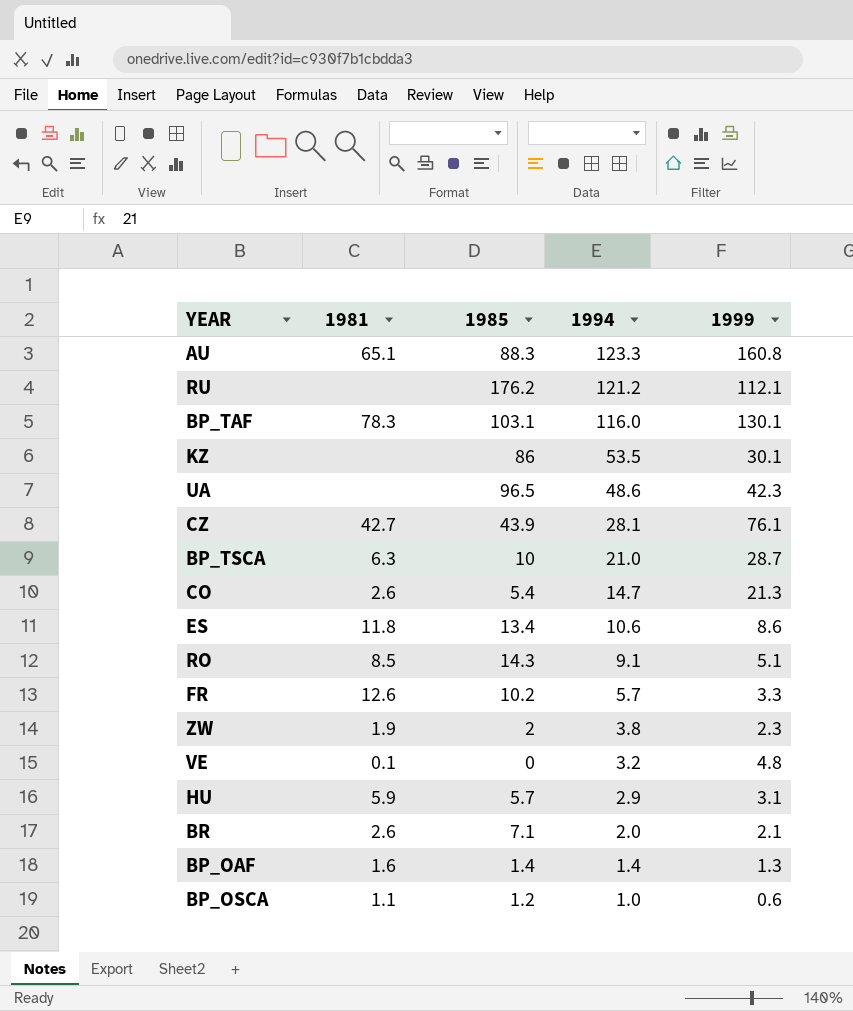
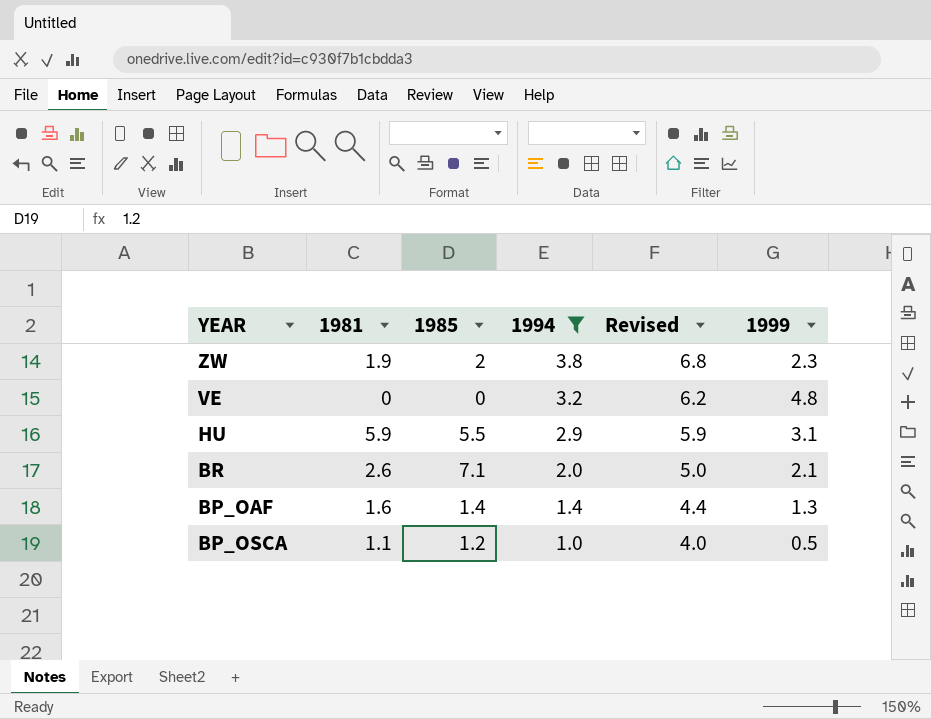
filter: none -> 1994 <= 3.8
column Revised | formula: none -> [1994] + 3
VE | 1981: 0.1 -> 0
HU | 1985: 5.7 -> 5.5
BP_OSCA | 1999: 0.6 -> 0.5

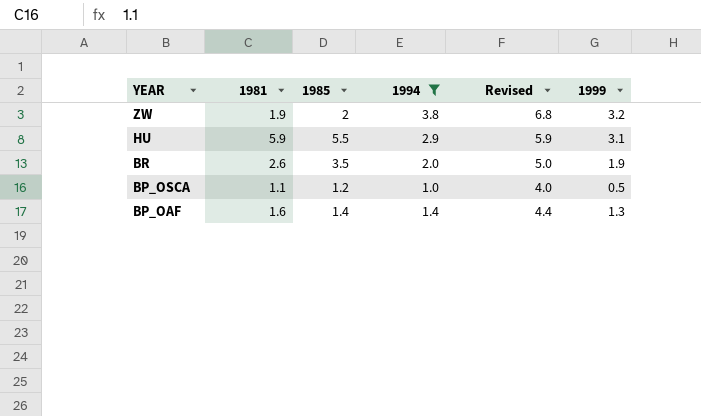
row order: 1994 descending -> YEAR descending
row VE: 0 | 0 | 3.2 | 6.2 | 4.8 -> none
ZW | 1999: 2.3 -> 3.2
BR | 1985: 7.1 -> 3.5
BR | 1999: 2.1 -> 1.9

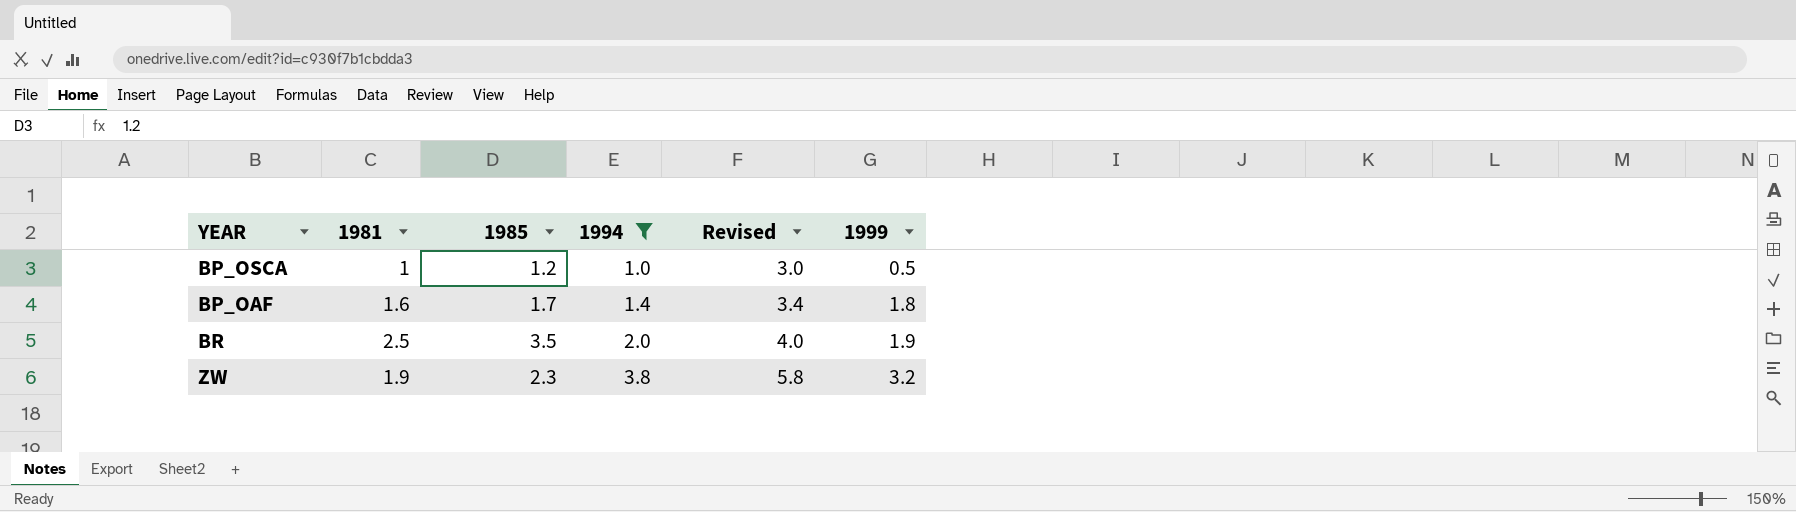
row order: YEAR descending -> 1994 ascending
column Revised | formula: [1994] + 3 -> [1994] + 2
row HU: 5.9 | 5.5 | 2.9 | 5.9 | 3.1 -> none
BP_OSCA | 1981: 1.1 -> 1
BP_OAF | 1985: 1.4 -> 1.7
BP_OAF | 1999: 1.3 -> 1.8
BR | 1981: 2.6 -> 2.5
ZW | 1985: 2 -> 2.3

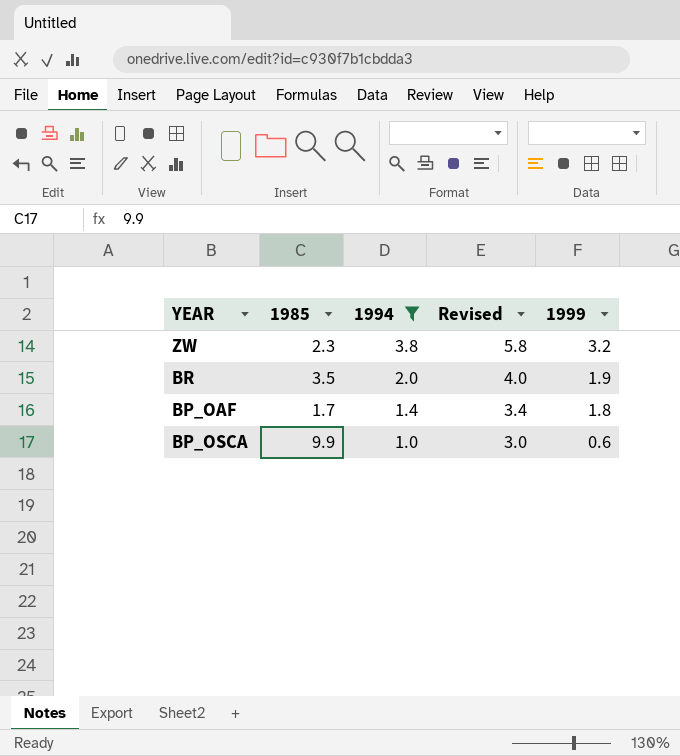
row order: 1994 ascending -> 1994 descending
column 1981 | position: 2 -> none
BP_OSCA | 1985: 1.2 -> 9.9
BP_OSCA | 1999: 0.5 -> 0.6

